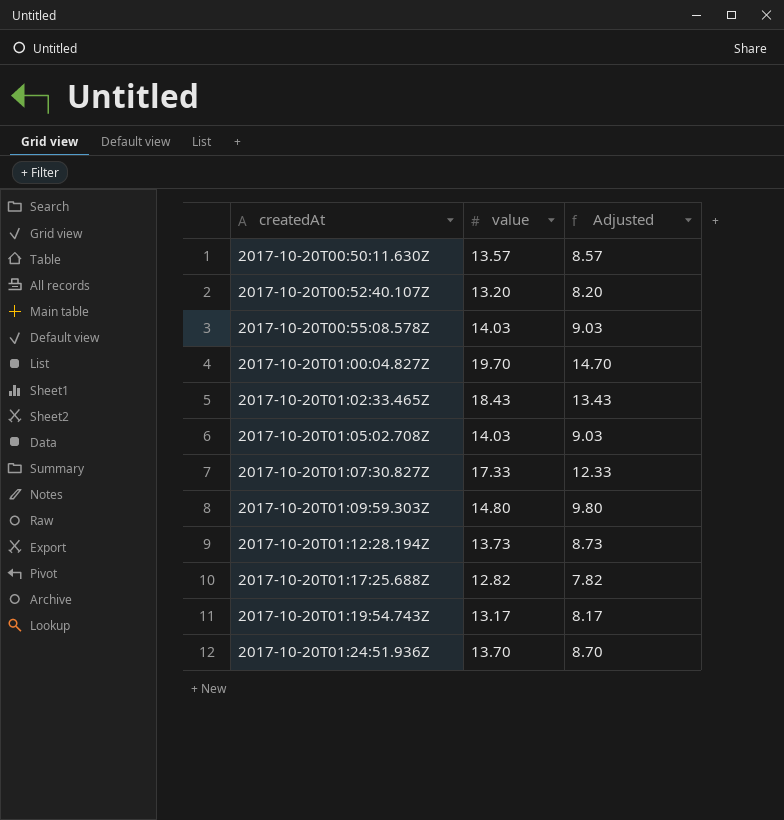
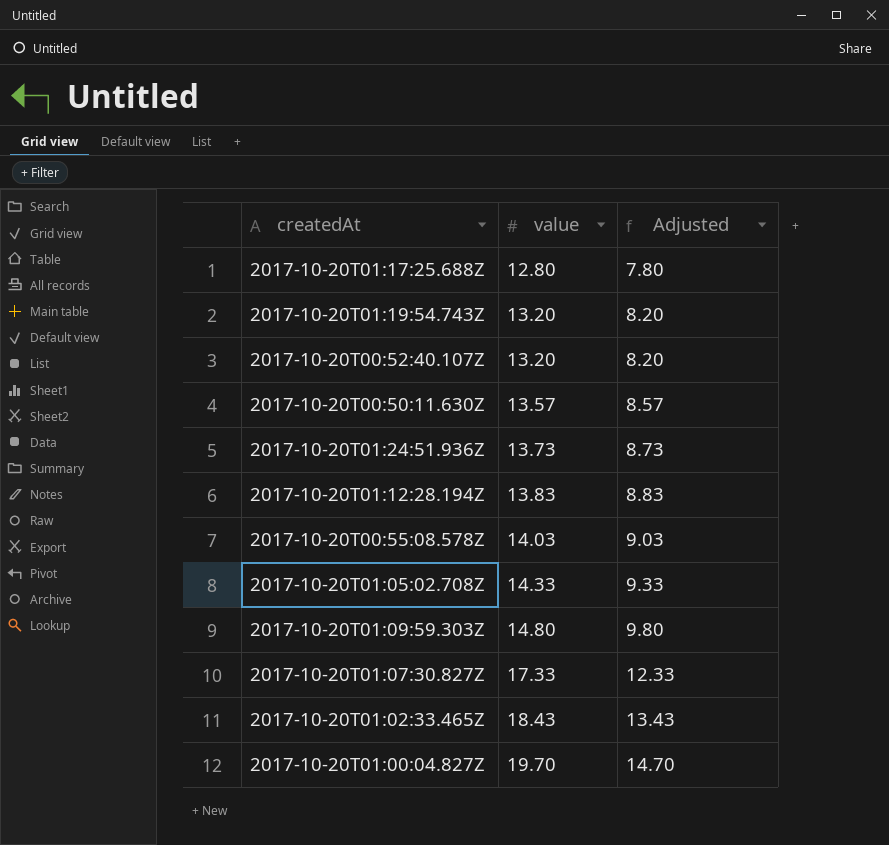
row order: createdAt ascending -> value ascending
2017-10-20T01:17:25.688Z | value: 12.82 -> 12.80
2017-10-20T01:17:25.688Z | Adjusted: 7.82 -> 7.80
2017-10-20T01:19:54.743Z | value: 13.17 -> 13.20
2017-10-20T01:19:54.743Z | Adjusted: 8.17 -> 8.20
2017-10-20T01:24:51.936Z | value: 13.70 -> 13.73
2017-10-20T01:24:51.936Z | Adjusted: 8.70 -> 8.73
2017-10-20T01:12:28.194Z | value: 13.73 -> 13.83
2017-10-20T01:12:28.194Z | Adjusted: 8.73 -> 8.83
2017-10-20T01:05:02.708Z | value: 14.03 -> 14.33
2017-10-20T01:05:02.708Z | Adjusted: 9.03 -> 9.33

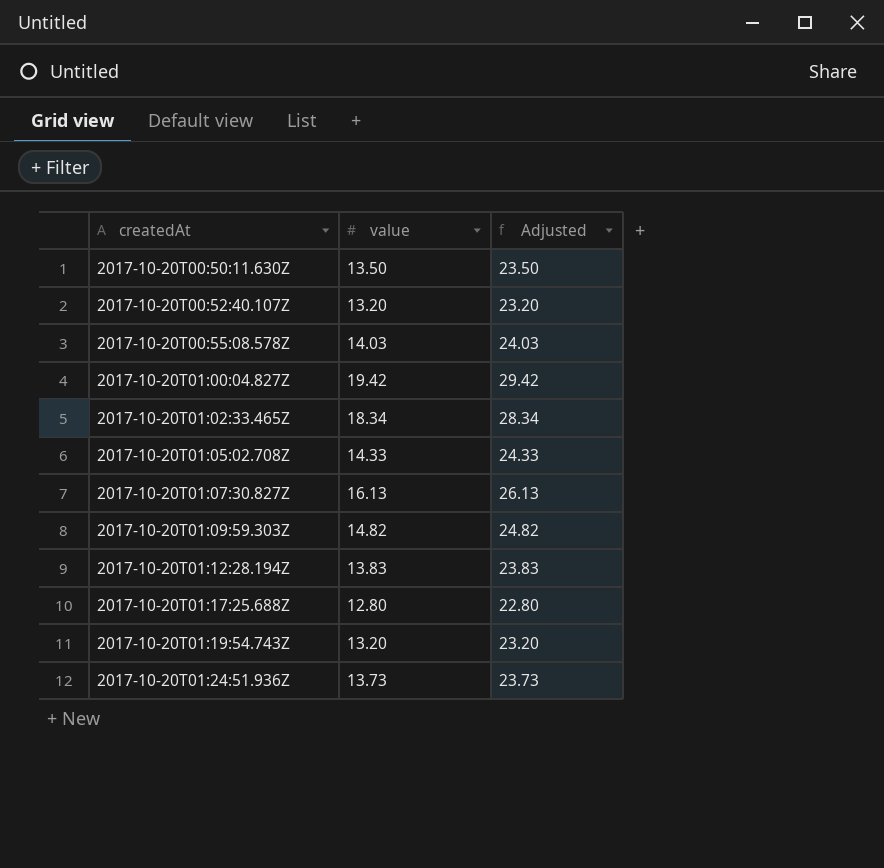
row order: value ascending -> createdAt ascending
column Adjusted | formula: [value] - 5 -> [value] + 10
2017-10-20T00:50:11.630Z | value: 13.57 -> 13.50
2017-10-20T01:00:04.827Z | value: 19.70 -> 19.42
2017-10-20T01:02:33.465Z | value: 18.43 -> 18.34
2017-10-20T01:07:30.827Z | value: 17.33 -> 16.13
2017-10-20T01:09:59.303Z | value: 14.80 -> 14.82

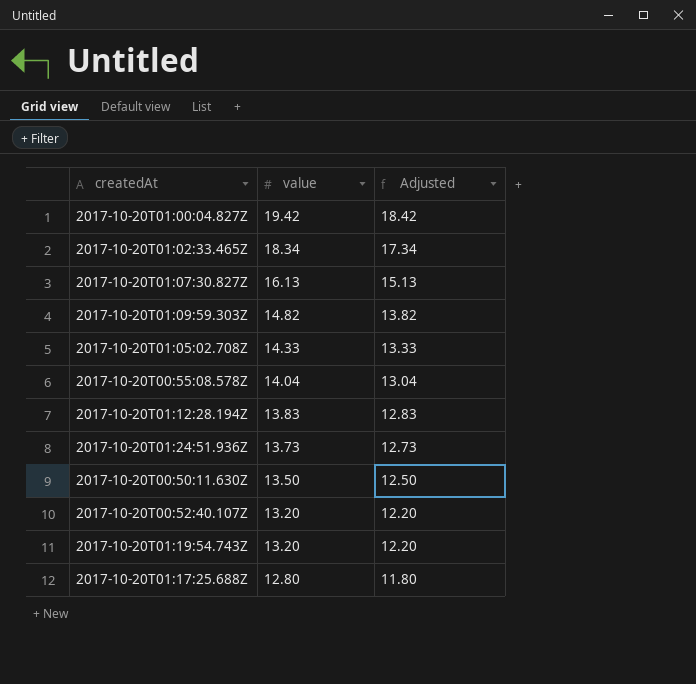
row order: createdAt ascending -> value descending
column Adjusted | formula: [value] + 10 -> [value] - 1
2017-10-20T00:55:08.578Z | value: 14.03 -> 14.04

